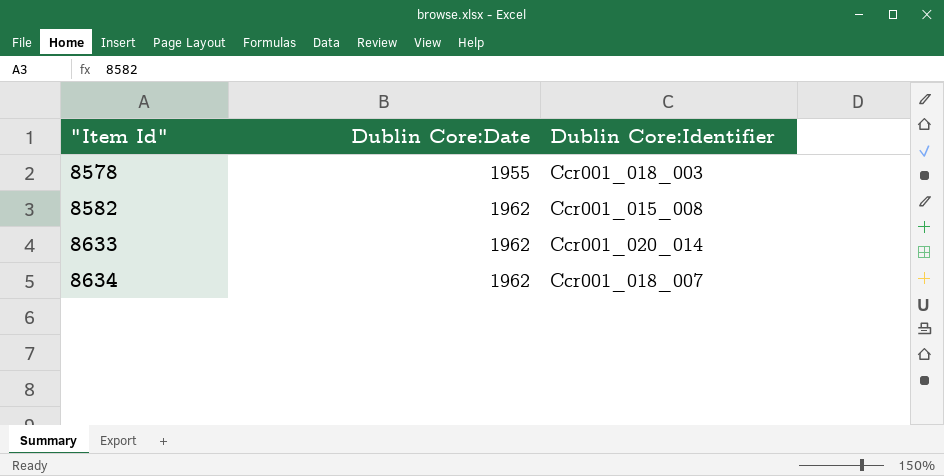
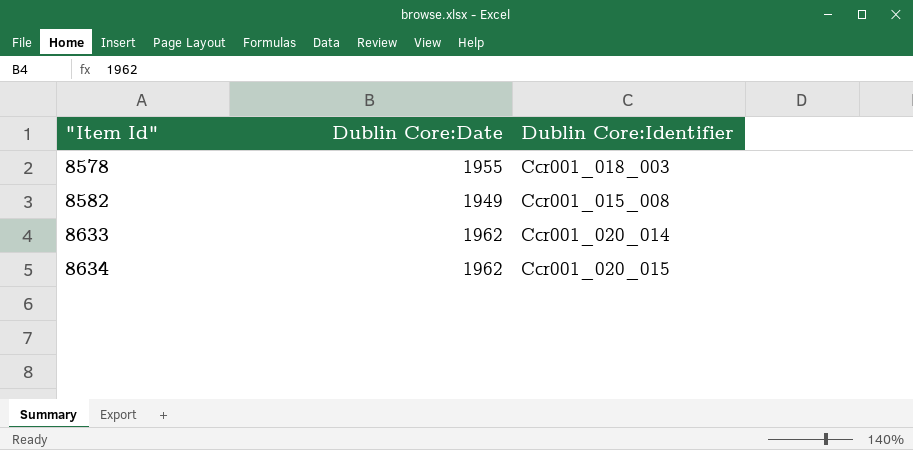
8582 | Dublin Core:Date: 1962 -> 1949
8634 | Dublin Core:Identifier: Ccr001_018_007 -> Ccr001_020_015

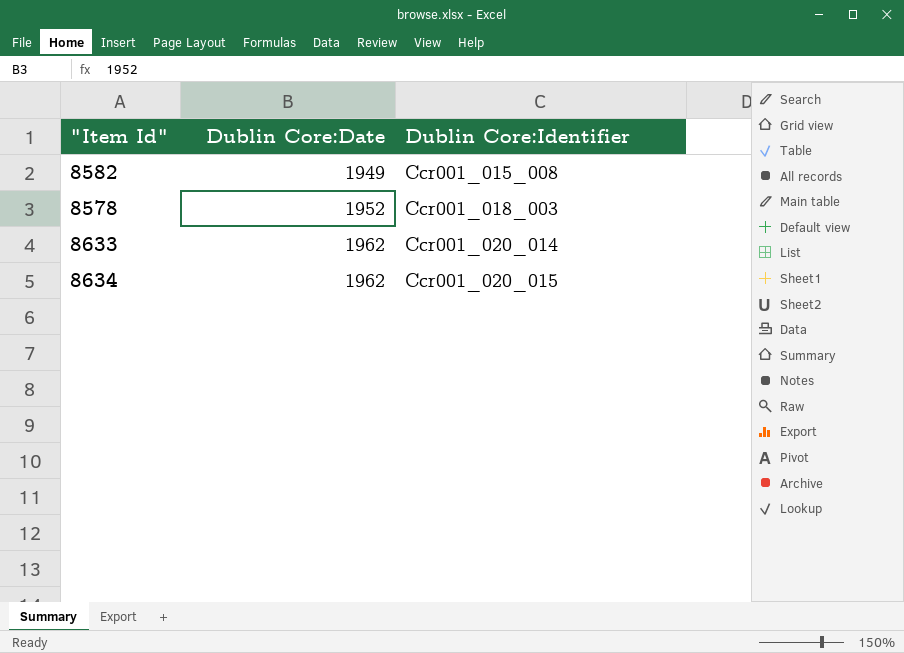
row order: "Item Id" ascending -> Dublin Core:Date ascending
8578 | Dublin Core:Date: 1955 -> 1952

